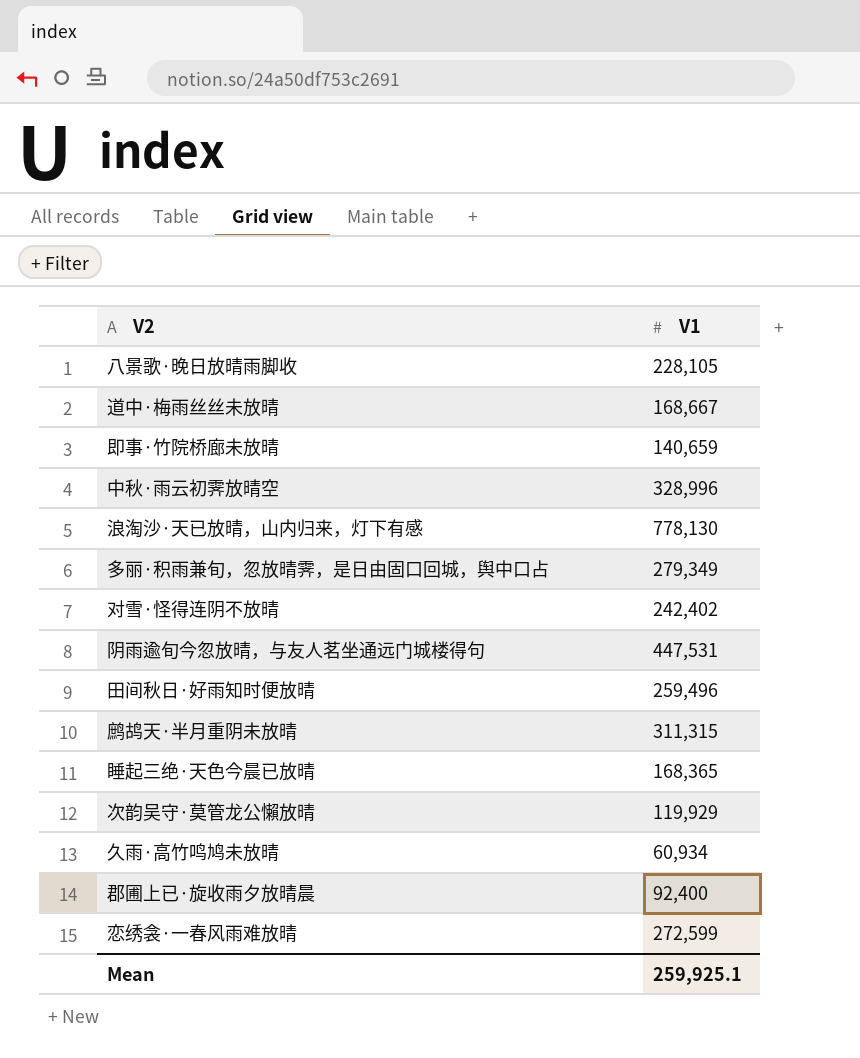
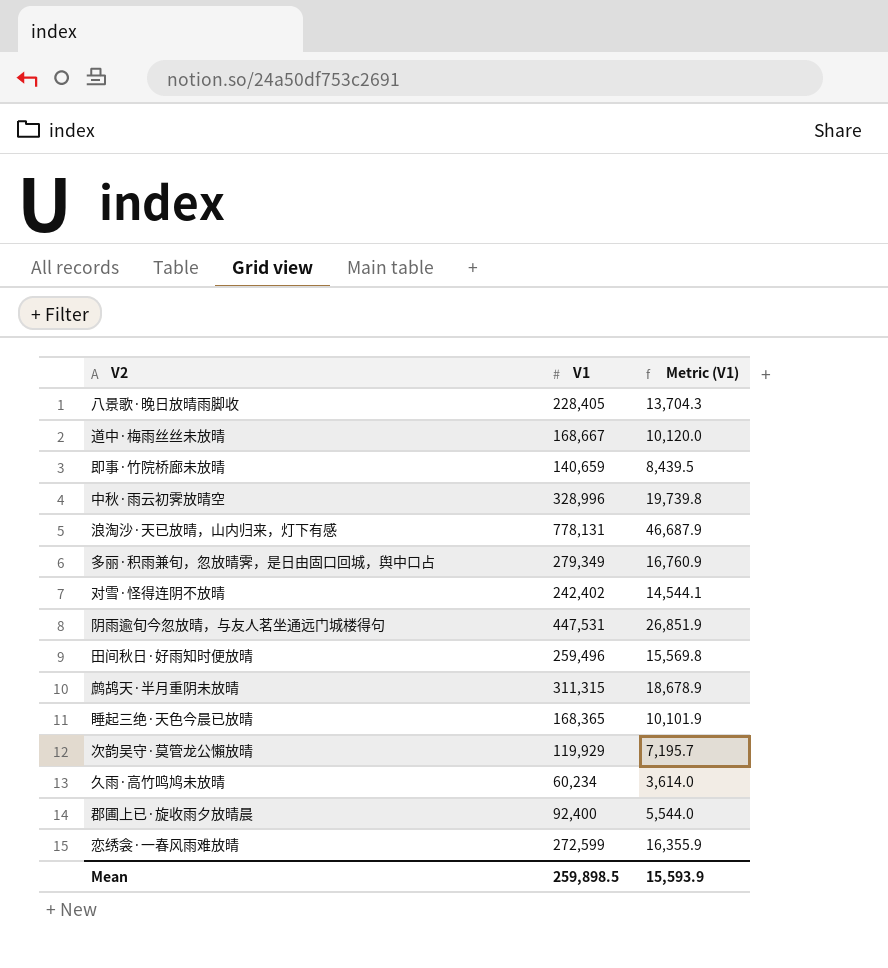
column Metric (V1) | formula: none -> [V1] * 0.06
八景歌·晚日放晴雨脚收 | V1: 228,105 -> 228,405
浪淘沙·天已放晴，山内归来，灯下有感 | V1: 778,130 -> 778,131
久雨·高竹鸣鸠未放晴 | V1: 60,934 -> 60,234
Mean | V1: 259,925.1 -> 259,898.5

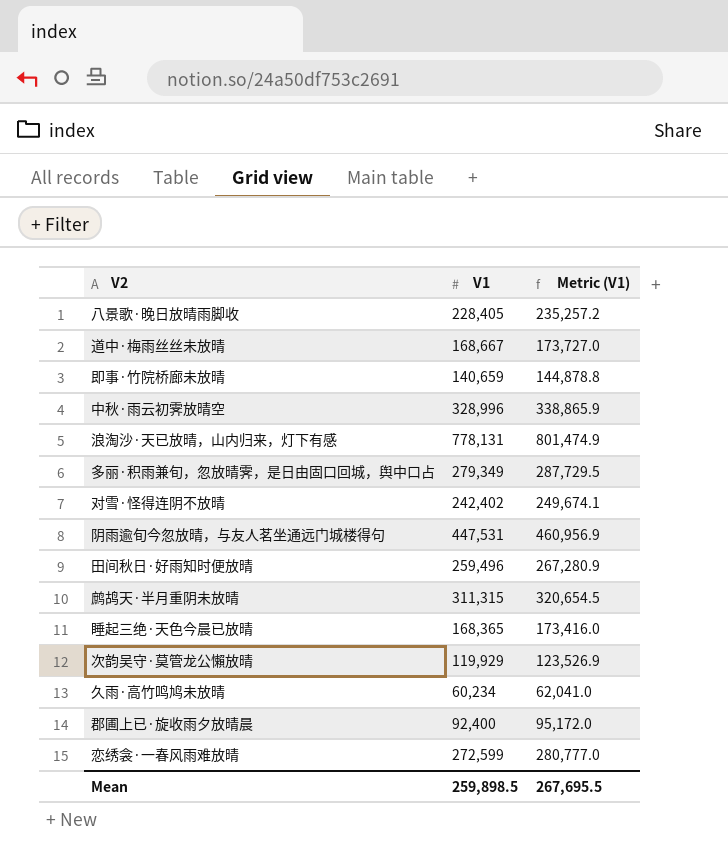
column Metric (V1) | formula: [V1] * 0.06 -> [V1] * 1.03
Mean | Metric (V1): 15,593.9 -> 267,695.5

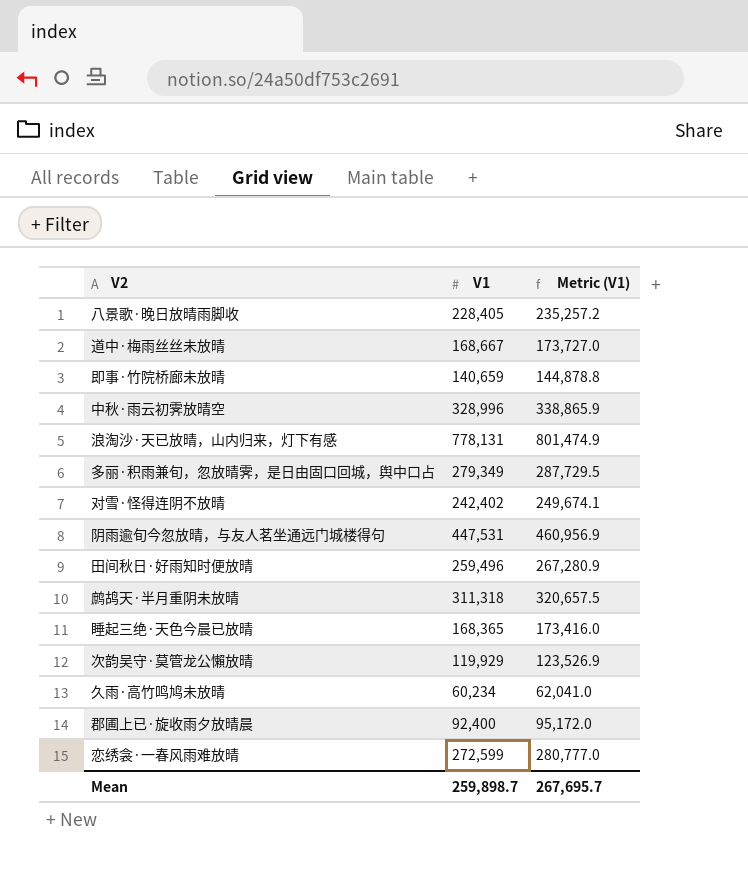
鹧鸪天·半月重阴未放晴 | V1: 311,315 -> 311,318
鹧鸪天·半月重阴未放晴 | Metric (V1): 320,654.5 -> 320,657.5
Mean | V1: 259,898.5 -> 259,898.7
Mean | Metric (V1): 267,695.5 -> 267,695.7

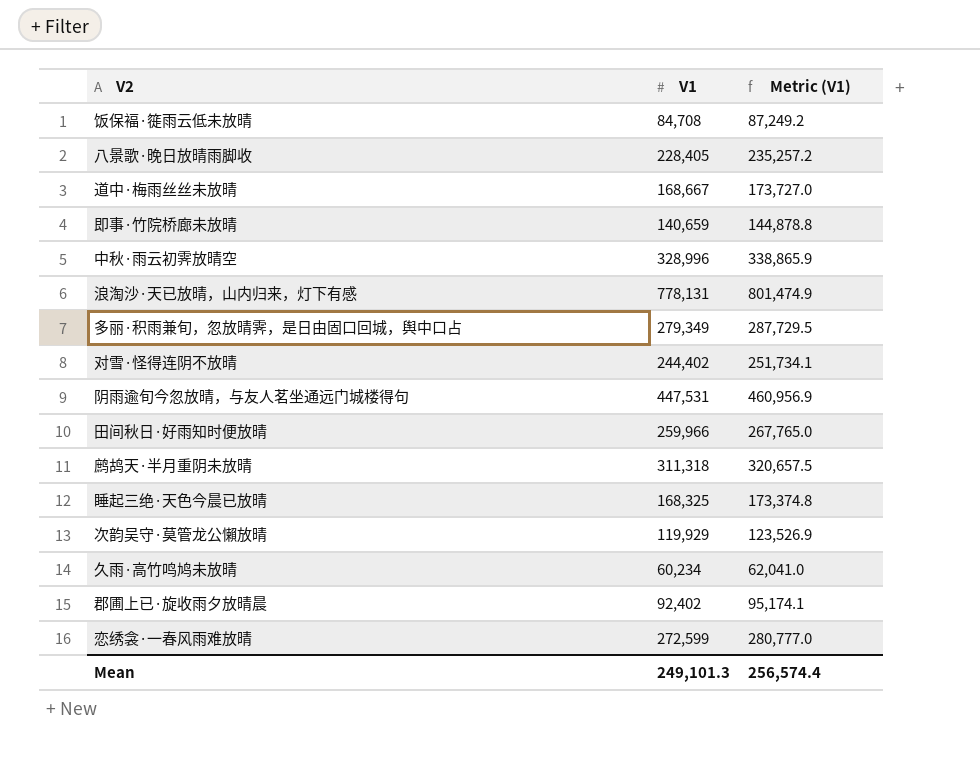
row 饭保褔·簁雨云低未放晴: none -> 84,708 | 87,249.2
对雪·怪得连阴不放晴 | V1: 242,402 -> 244,402
对雪·怪得连阴不放晴 | Metric (V1): 249,674.1 -> 251,734.1
田间秋日·好雨知时便放晴 | V1: 259,496 -> 259,966
田间秋日·好雨知时便放晴 | Metric (V1): 267,280.9 -> 267,765.0
睡起三绝·天色今晨已放晴 | V1: 168,365 -> 168,325
睡起三绝·天色今晨已放晴 | Metric (V1): 173,416.0 -> 173,374.8
郡圃上已·旋收雨夕放晴晨 | V1: 92,400 -> 92,402
郡圃上已·旋收雨夕放晴晨 | Metric (V1): 95,172.0 -> 95,174.1
Mean | V1: 259,898.7 -> 249,101.3
Mean | Metric (V1): 267,695.7 -> 256,574.4

